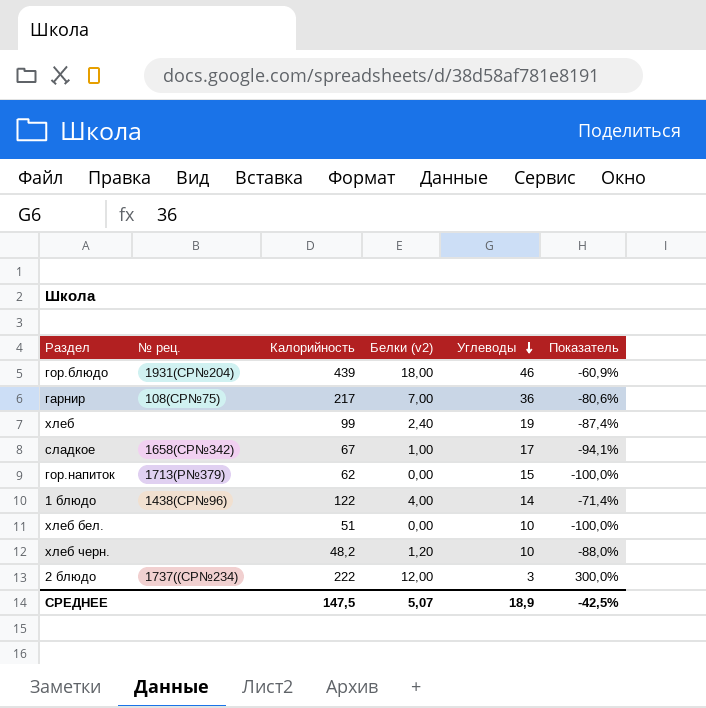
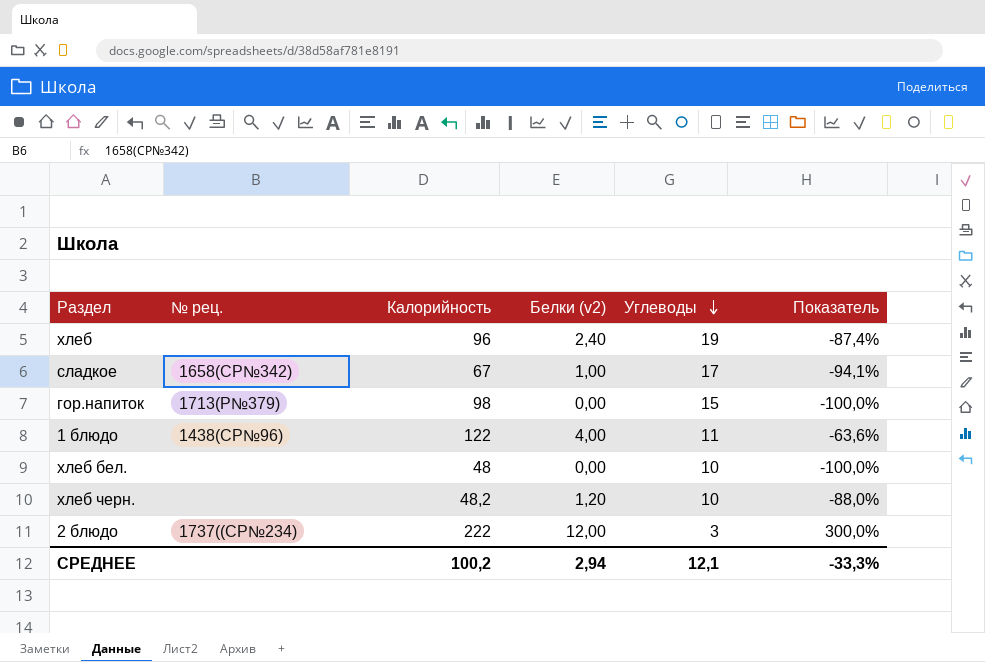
row гор.блюдо: 1931(СР№204) | 439 | 18,00 | 46 | -60,9% -> none
row гарнир: 108(СР№75) | 217 | 7,00 | 36 | -80,6% -> none
хлеб | Калорийность: 99 -> 96
гор.напиток | Калорийность: 62 -> 98
1 блюдо | Углеводы: 14 -> 11
1 блюдо | Показатель: -71,4% -> -63,6%
хлеб бел. | Калорийность: 51 -> 48
СРЕДНЕЕ | Калорийность: 147,5 -> 100,2
СРЕДНЕЕ | Белки (v2): 5,07 -> 2,94
СРЕДНЕЕ | Углеводы: 18,9 -> 12,1
СРЕДНЕЕ | Показатель: -42,5% -> -33,3%

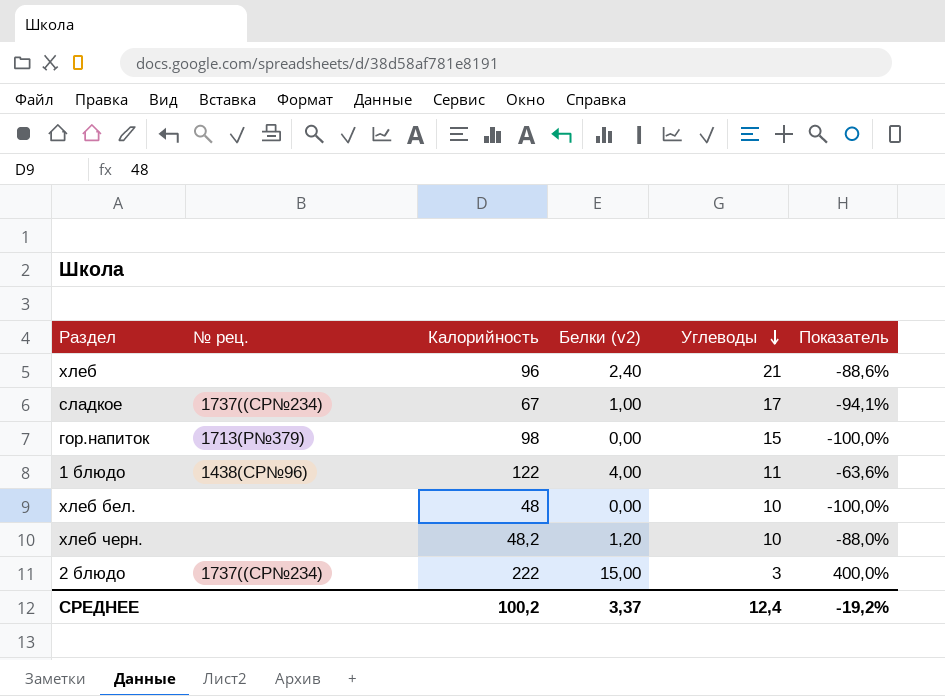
хлеб | Углеводы: 19 -> 21
хлеб | Показатель: -87,4% -> -88,6%
сладкое | № рец.: 1658(СР№342) -> 1737((СР№234)
2 блюдо | Белки (v2): 12,00 -> 15,00
2 блюдо | Показатель: 300,0% -> 400,0%
СРЕДНЕЕ | Белки (v2): 2,94 -> 3,37
СРЕДНЕЕ | Углеводы: 12,1 -> 12,4
СРЕДНЕЕ | Показатель: -33,3% -> -19,2%

